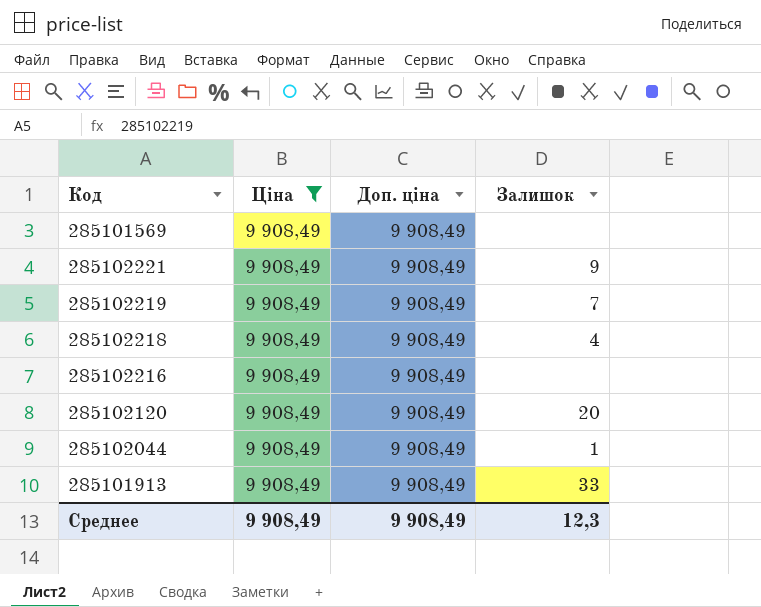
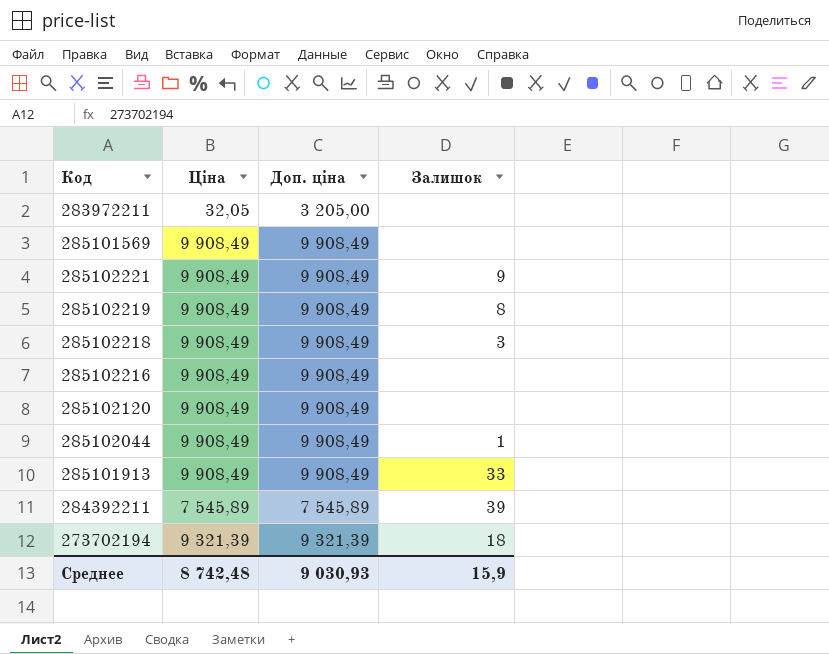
filter: Ціна = 9 908,49 -> none
285102219 | Залишок: 7 -> 8
285102218 | Залишок: 4 -> 3
285102120 | Залишок: 20 -> none
Среднее | Ціна: 9 908,49 -> 8 742,48
Среднее | Доп. ціна: 9 908,49 -> 9 030,93
Среднее | Залишок: 12,3 -> 15,9

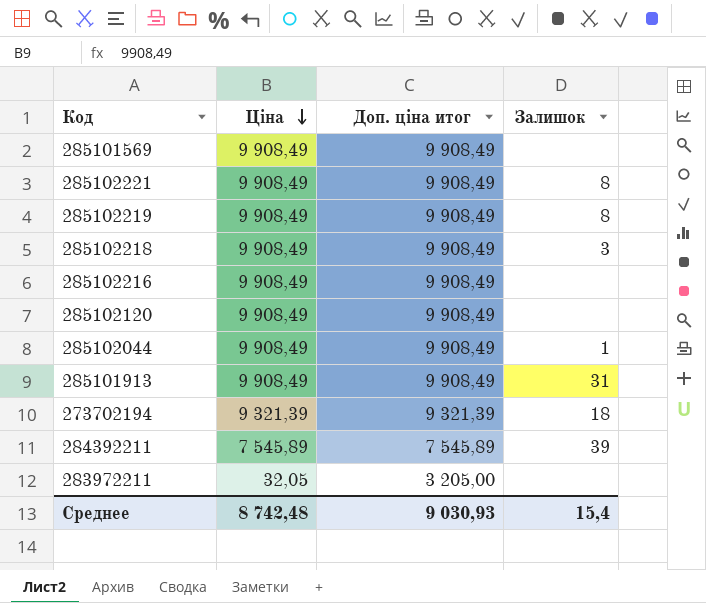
row order: none -> Ціна descending
column name: Доп. ціна -> Доп. ціна итог
285102221 | Залишок: 9 -> 8
285101913 | Залишок: 33 -> 31
Среднее | Залишок: 15,9 -> 15,4

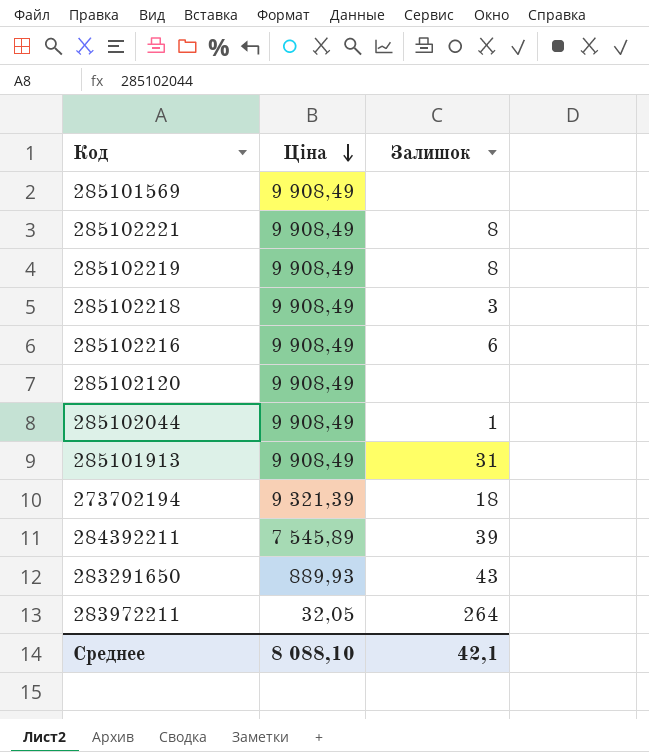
column Доп. ціна итог | position: 3 -> none
285102216 | Залишок: none -> 6
row 283291650: none -> 889,93 | 43
283972211 | Залишок: none -> 264
Среднее | Ціна: 8 742,48 -> 8 088,10
Среднее | Залишок: 15,4 -> 42,1

